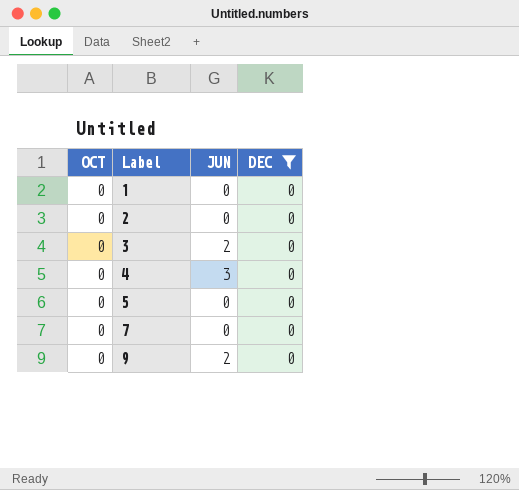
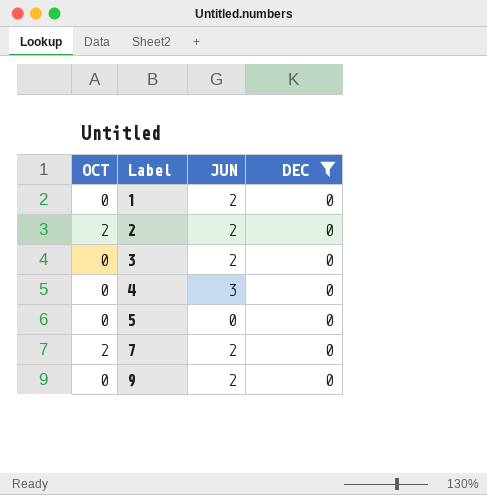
1 | JUN: 0 -> 2
2 | OCT: 0 -> 2
2 | JUN: 0 -> 2
7 | OCT: 0 -> 2
7 | JUN: 0 -> 2

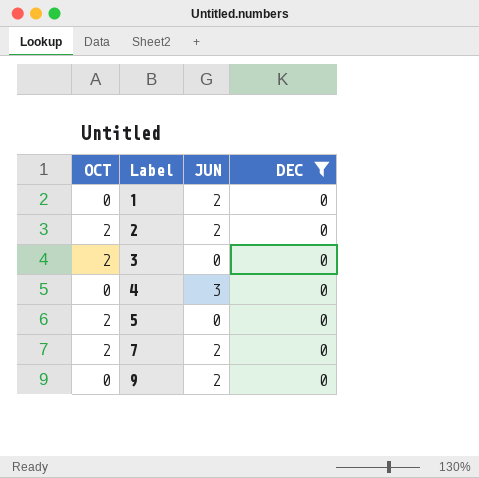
3 | OCT: 0 -> 2
3 | JUN: 2 -> 0
5 | OCT: 0 -> 2

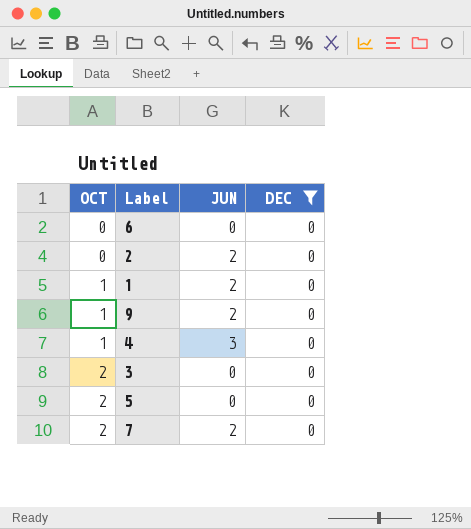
row order: Label ascending -> OCT ascending
row 6: none -> 0 | 0 | 0
2 | OCT: 2 -> 0
1 | OCT: 0 -> 1
9 | OCT: 0 -> 1
4 | OCT: 0 -> 1

